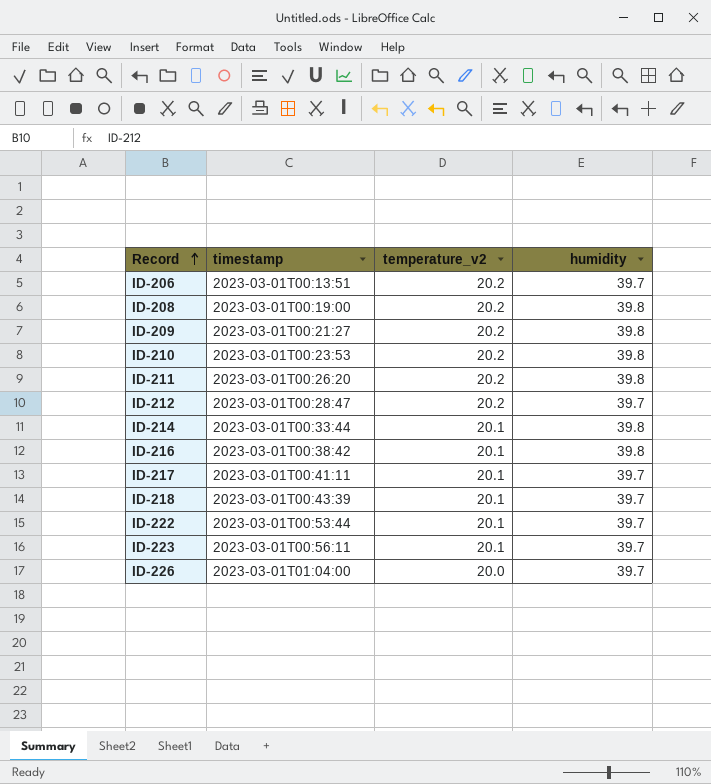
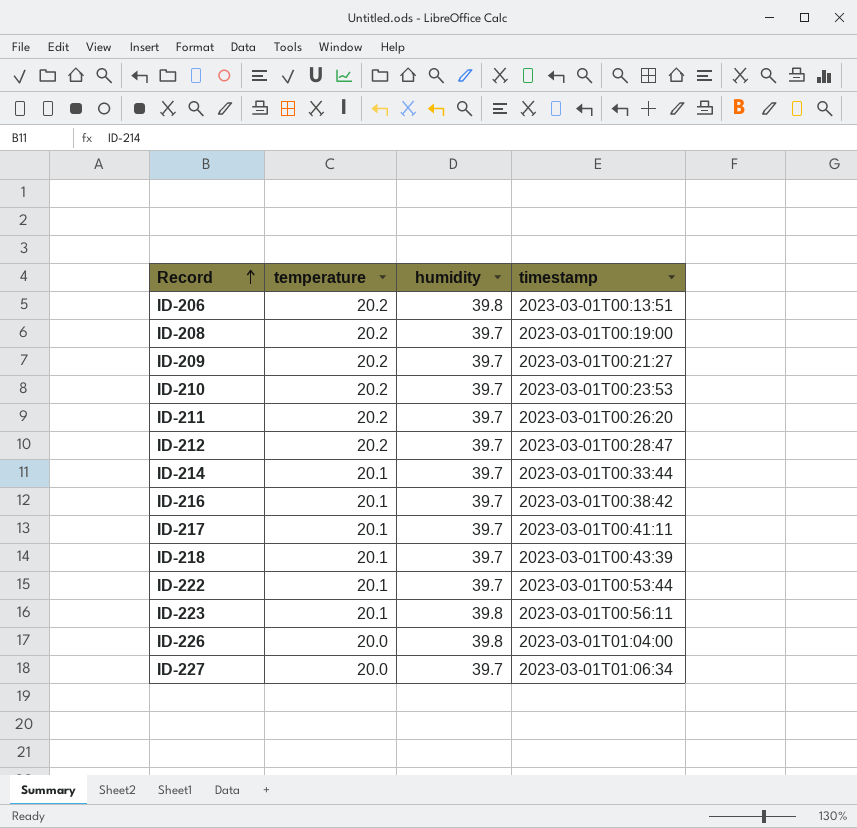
column name: temperature_v2 -> temperature
column timestamp | position: 2 -> 4
ID-206 | humidity: 39.7 -> 39.8
ID-208 | humidity: 39.8 -> 39.7
ID-209 | humidity: 39.8 -> 39.7
ID-210 | humidity: 39.8 -> 39.7
ID-211 | humidity: 39.8 -> 39.7
ID-214 | humidity: 39.8 -> 39.7
ID-216 | humidity: 39.8 -> 39.7
ID-223 | humidity: 39.7 -> 39.8
ID-226 | humidity: 39.7 -> 39.8
row ID-227: none -> 20.0 | 39.7 | 2023-03-01T01:06:34

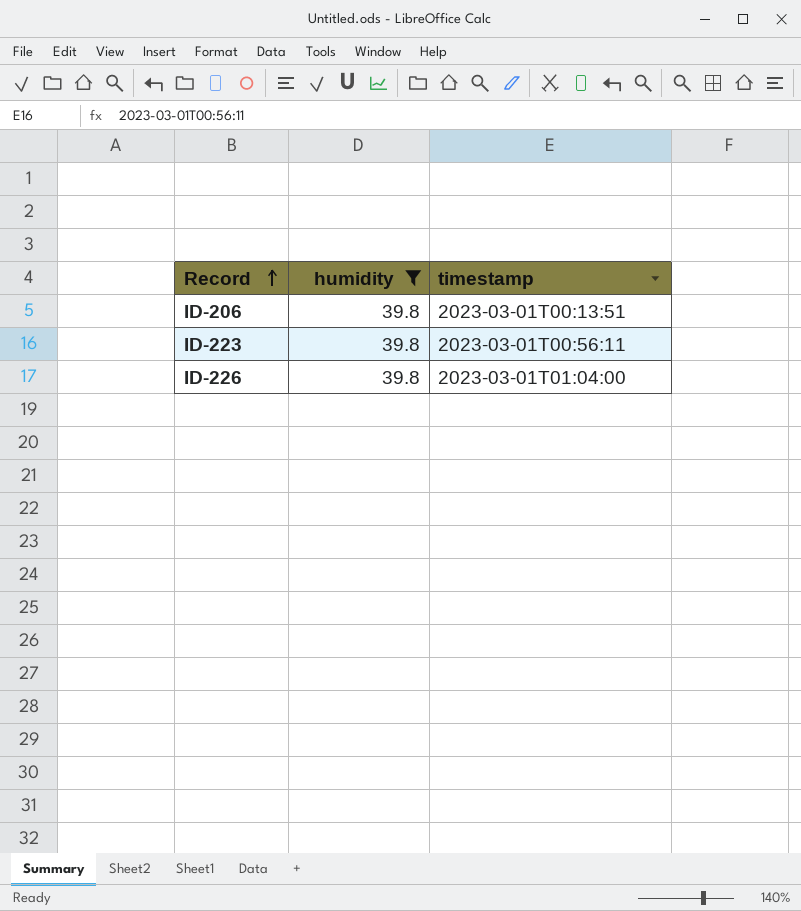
filter: none -> humidity = 39.8
column temperature | position: 2 -> none

